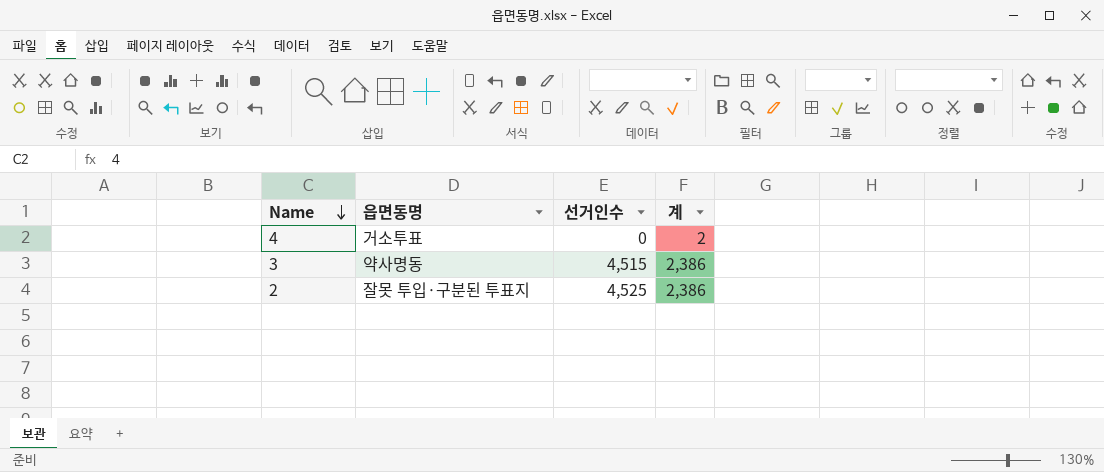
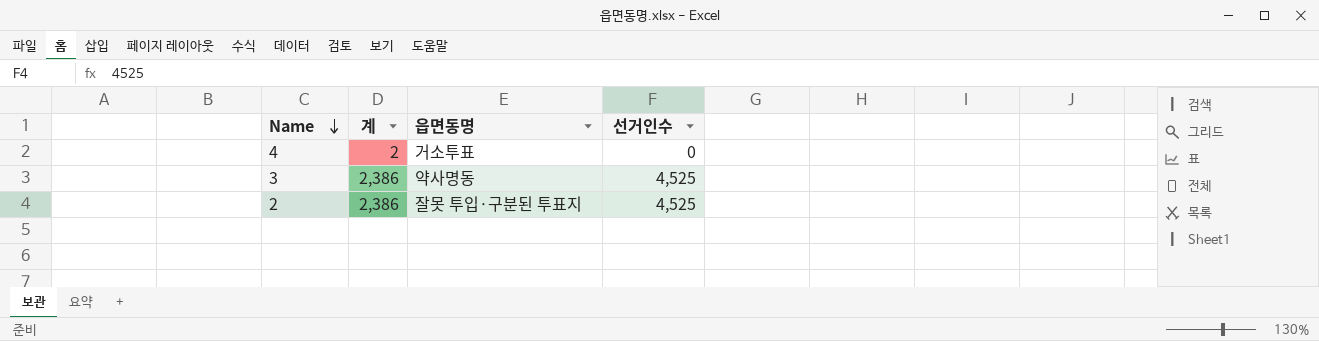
column 계 | position: 4 -> 2
3 | 선거인수: 4,515 -> 4,525

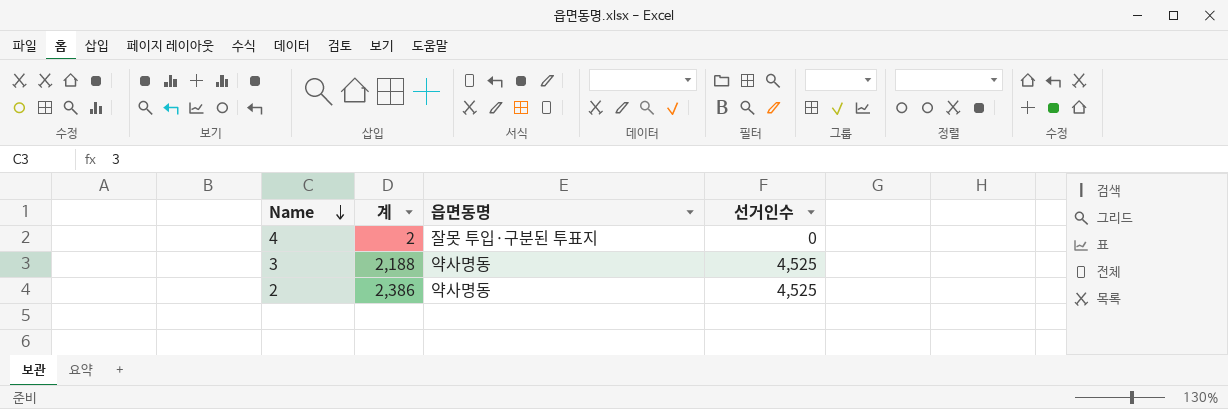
4 | 읍면동명: 거소투표 -> 잘못 투입·구분된 투표지
3 | 계: 2,386 -> 2,188
2 | 읍면동명: 잘못 투입·구분된 투표지 -> 약사명동

